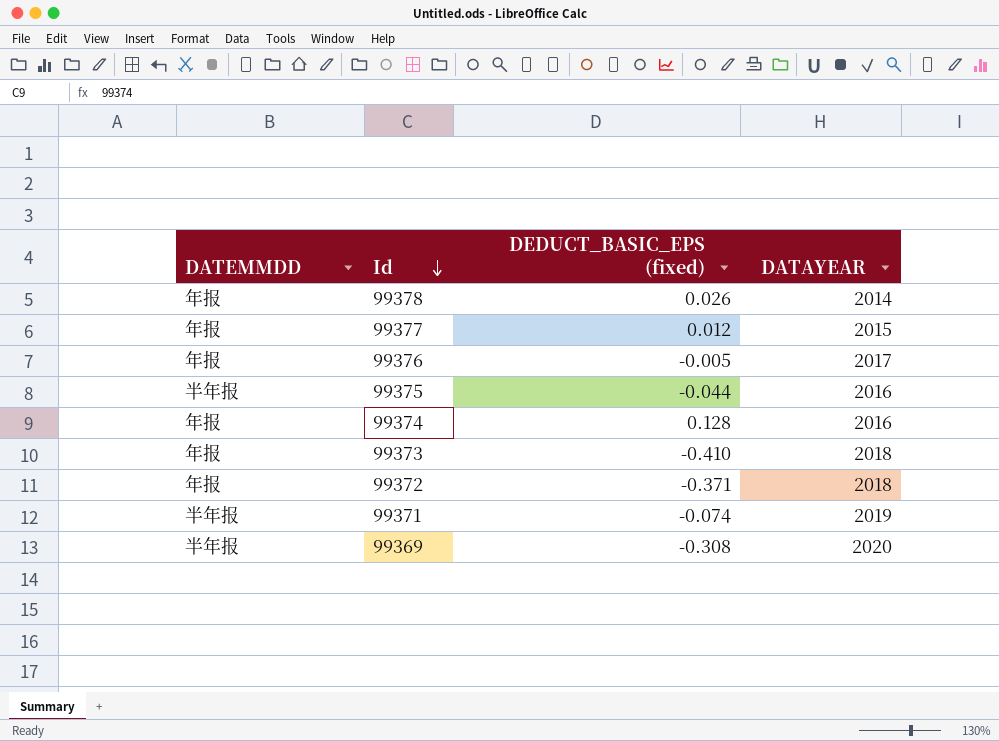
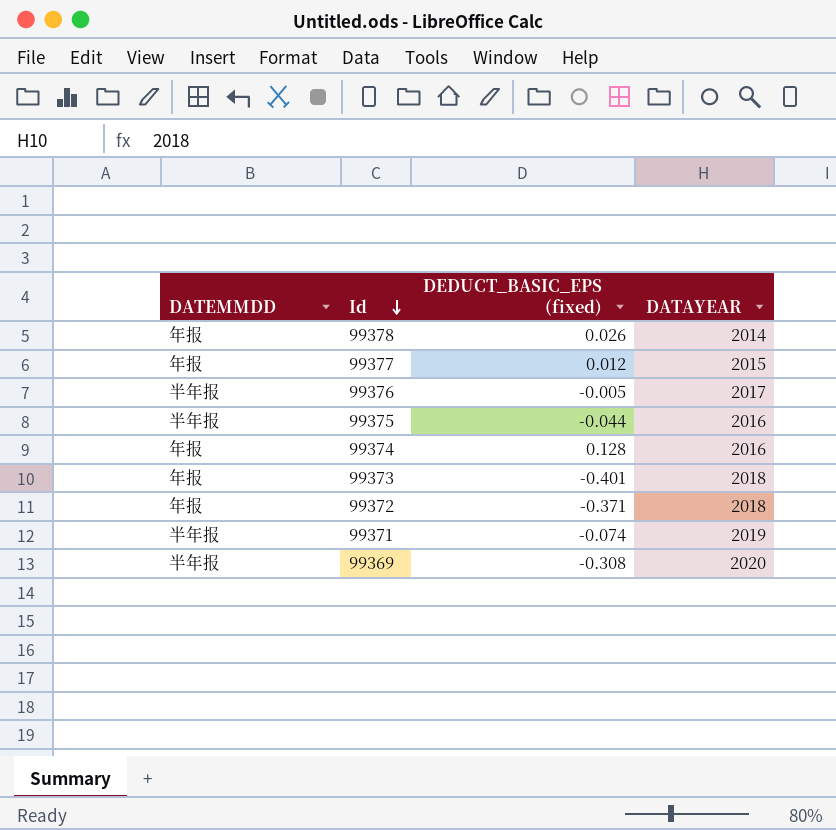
99376 | DATEMMDD: 年报 -> 半年报
99373 | DEDUCT_BASIC_EPS (fixed): -0.410 -> -0.401

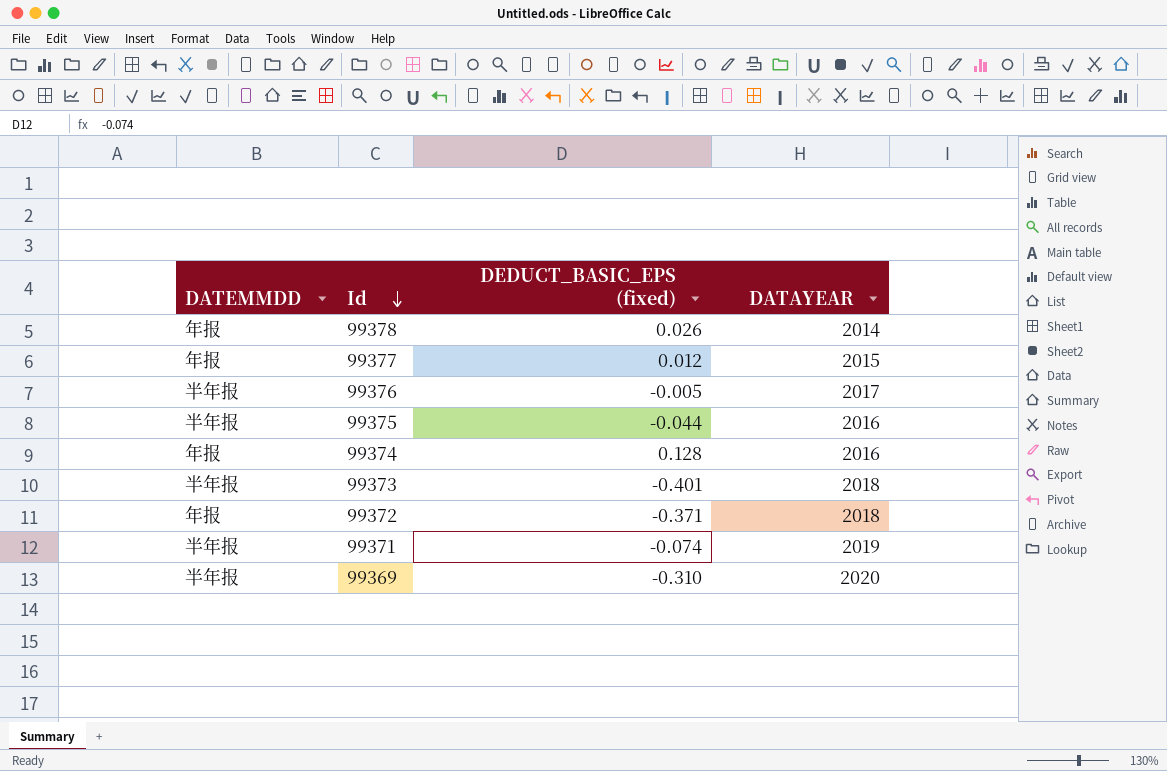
99373 | DATEMMDD: 年报 -> 半年报
99369 | DEDUCT_BASIC_EPS (fixed): -0.308 -> -0.310

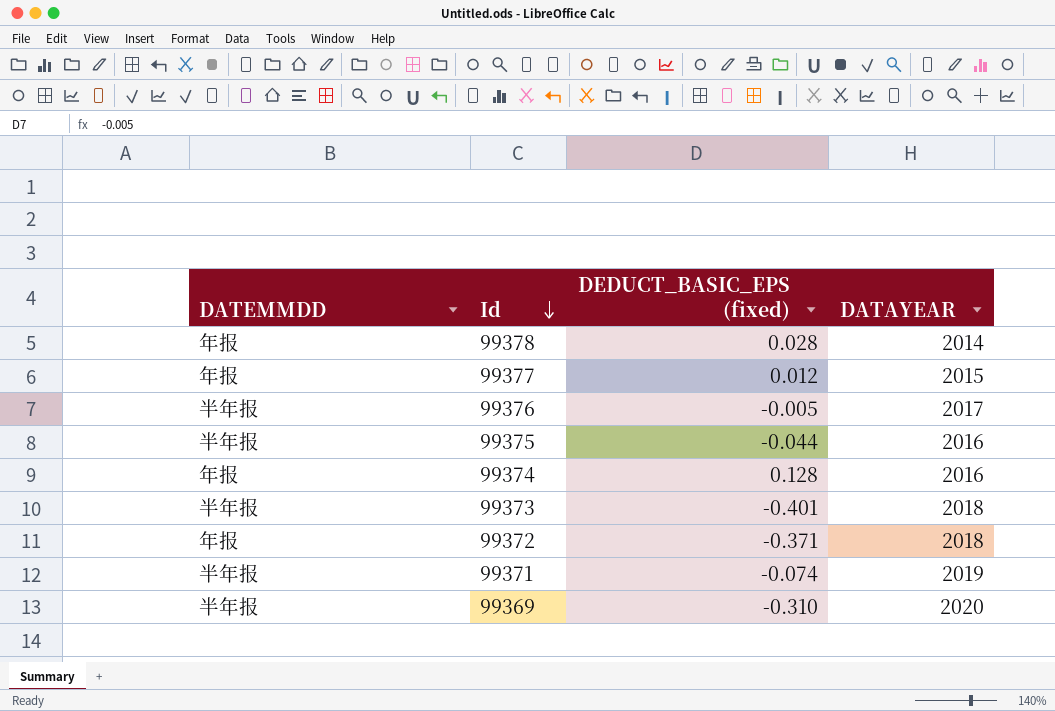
99378 | DEDUCT_BASIC_EPS (fixed): 0.026 -> 0.028

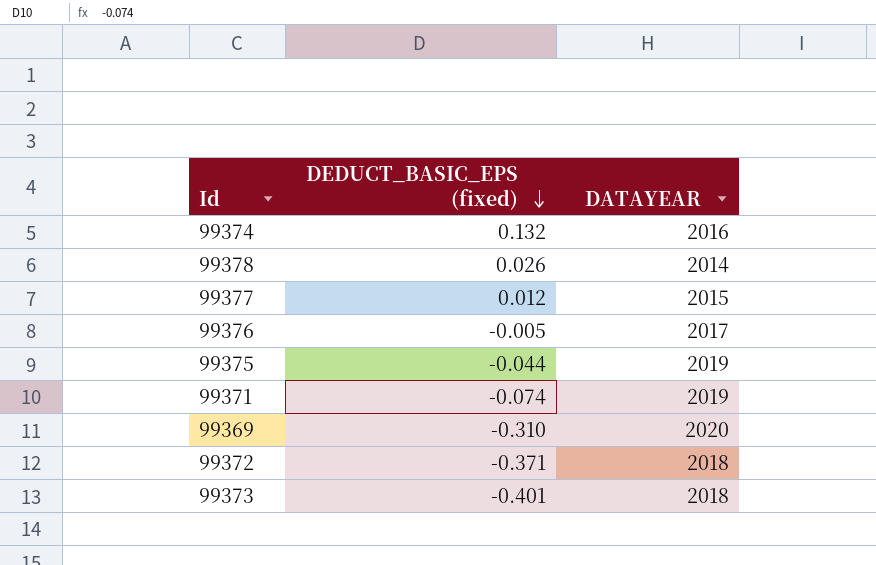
row order: Id descending -> DEDUCT_BASIC_EPS (fixed) descending
column DATEMMDD | position: 1 -> none
99374 | DEDUCT_BASIC_EPS (fixed): 0.128 -> 0.132
99378 | DEDUCT_BASIC_EPS (fixed): 0.028 -> 0.026
99375 | DATAYEAR: 2016 -> 2019

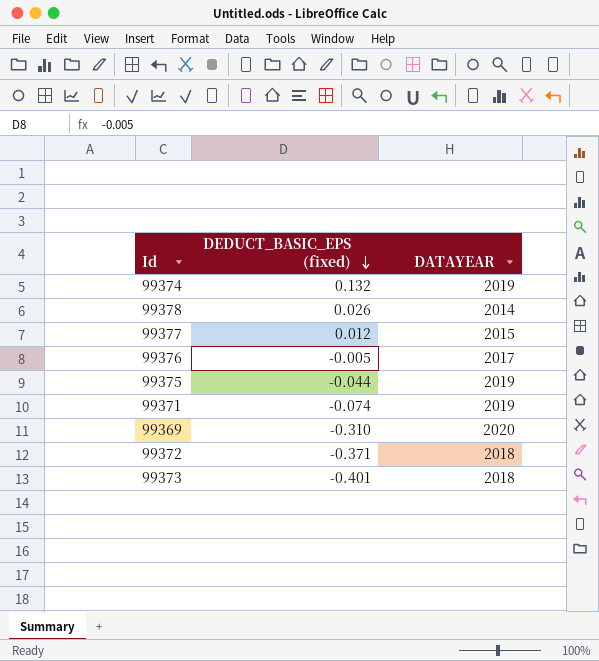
99374 | DATAYEAR: 2016 -> 2019

